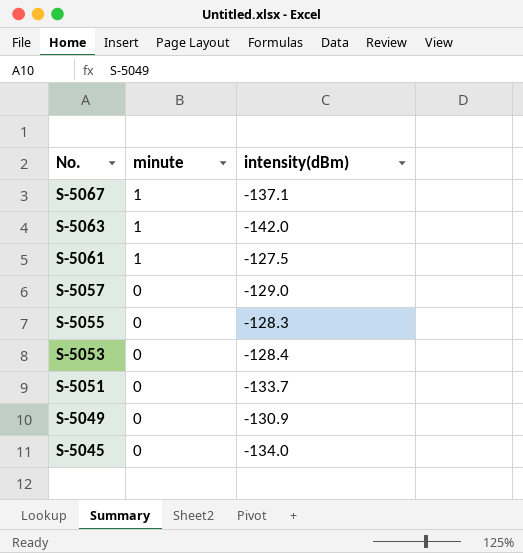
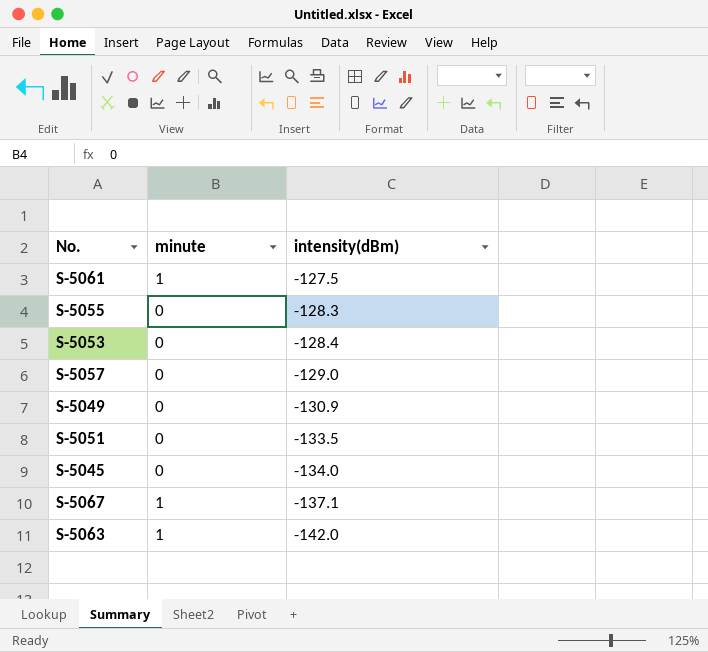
row order: No. descending -> intensity(dBm) descending
S-5051 | intensity(dBm): -133.7 -> -133.5

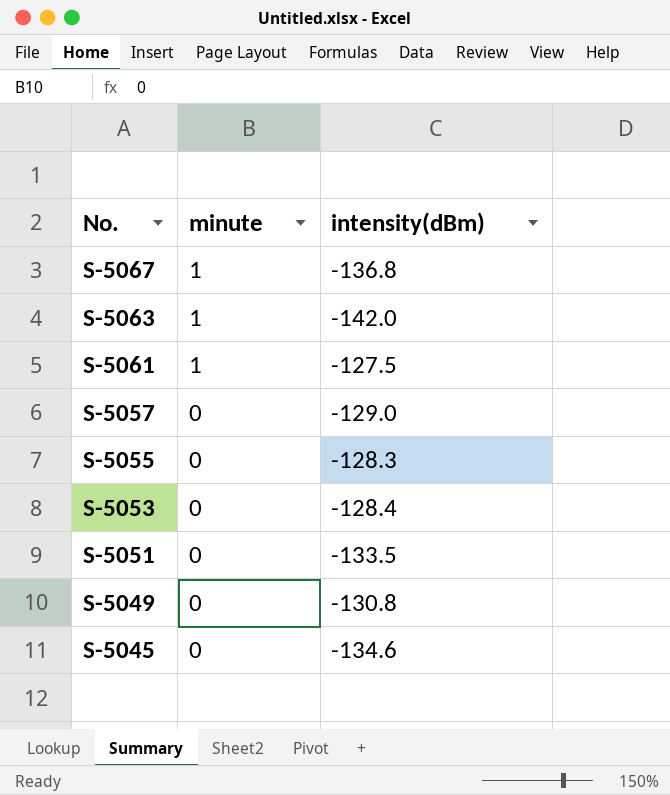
row order: intensity(dBm) descending -> No. descending
S-5067 | intensity(dBm): -137.1 -> -136.8
S-5049 | intensity(dBm): -130.9 -> -130.8
S-5045 | intensity(dBm): -134.0 -> -134.6

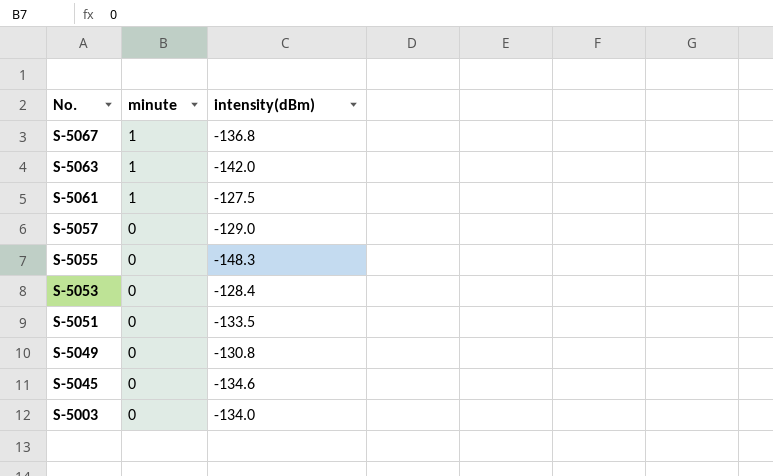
S-5055 | intensity(dBm): -128.3 -> -148.3
row S-5003: none -> 0 | -134.0

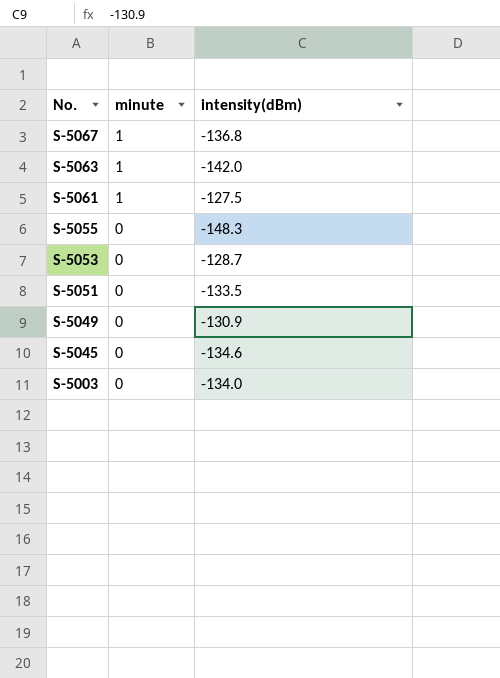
row S-5057: 0 | -129.0 -> none
S-5053 | intensity(dBm): -128.4 -> -128.7
S-5049 | intensity(dBm): -130.8 -> -130.9

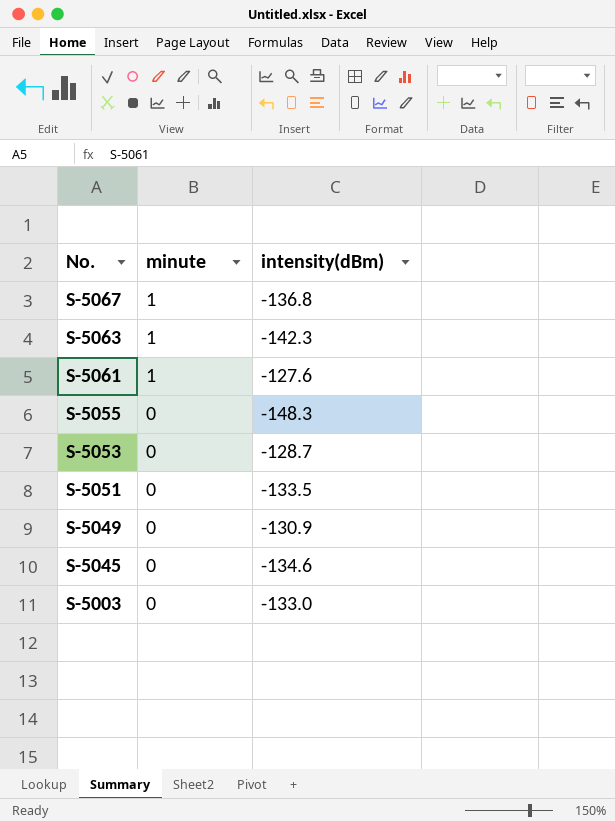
S-5063 | intensity(dBm): -142.0 -> -142.3
S-5061 | intensity(dBm): -127.5 -> -127.6
S-5003 | intensity(dBm): -134.0 -> -133.0

